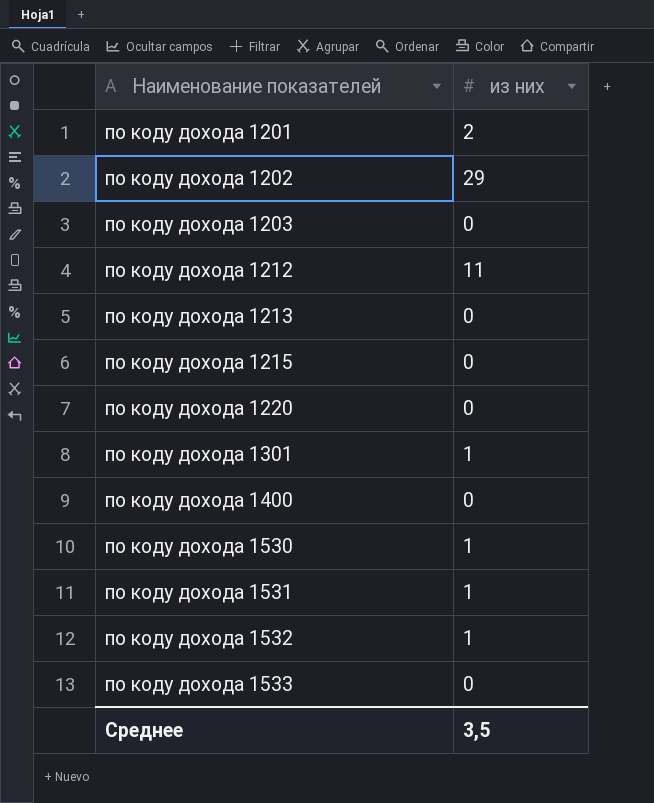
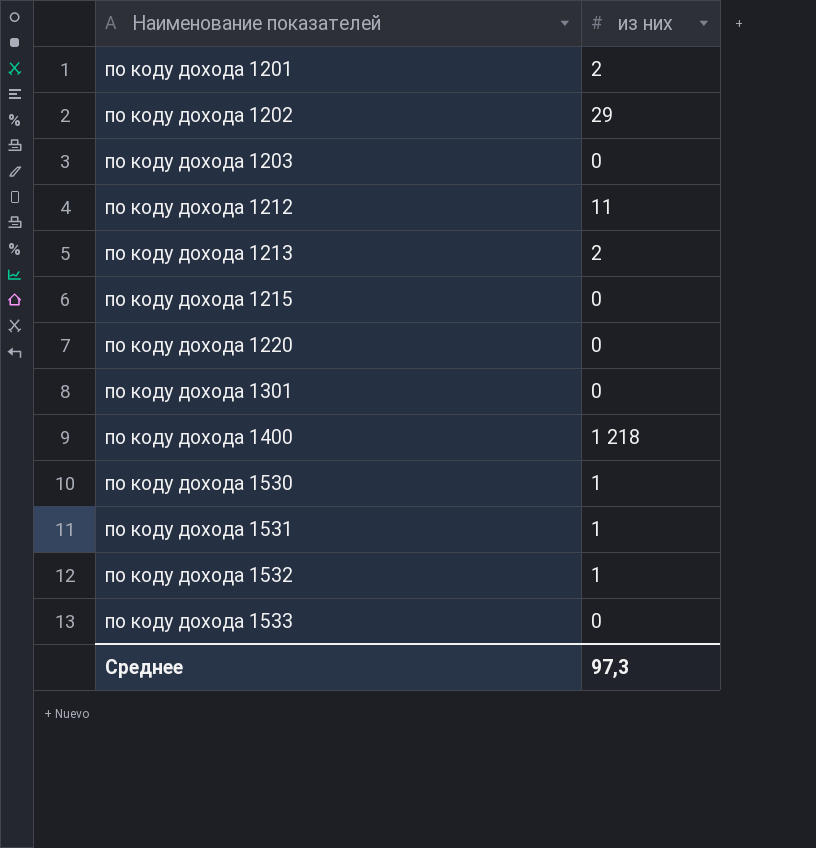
по коду дохода 1213 | из них: 0 -> 2
по коду дохода 1301 | из них: 1 -> 0
по коду дохода 1400 | из них: 0 -> 1 218
Среднее | из них: 3,5 -> 97,3

